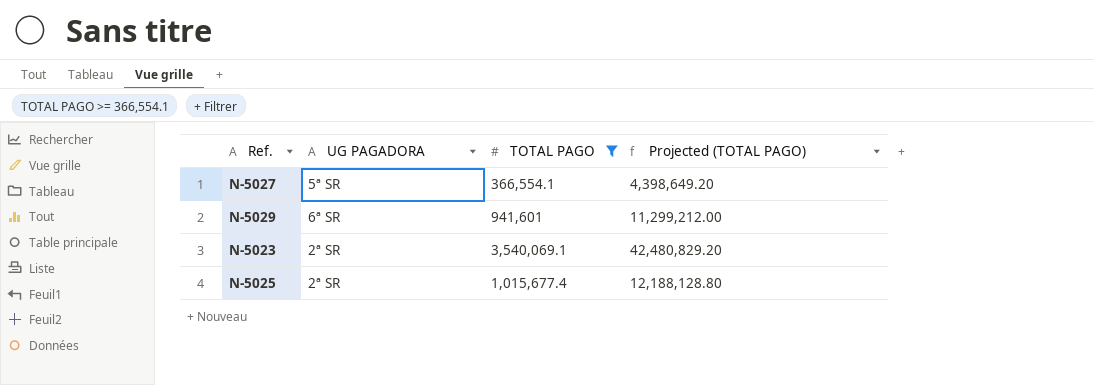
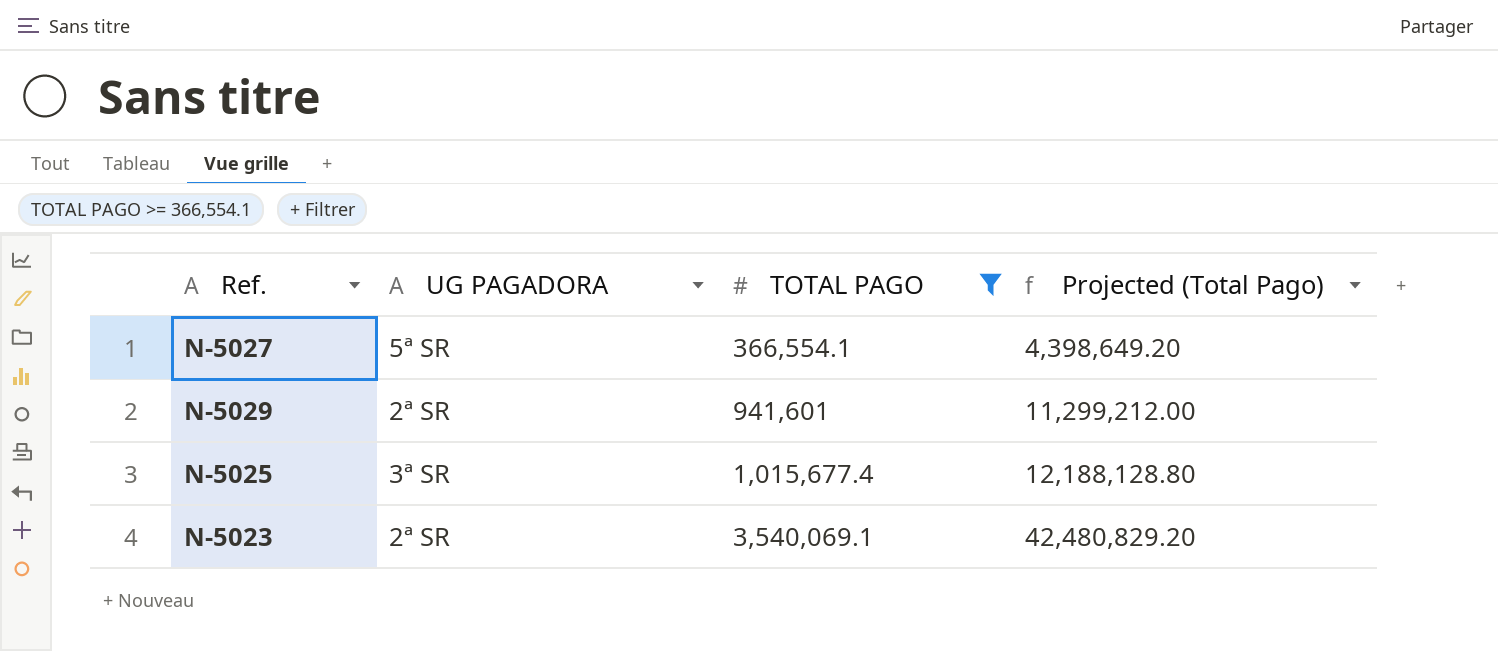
row order: none -> TOTAL PAGO ascending
column name: Projected (TOTAL PAGO) -> Projected (Total Pago)
N-5029 | UG PAGADORA: 6ª SR -> 2ª SR
N-5025 | UG PAGADORA: 2ª SR -> 3ª SR

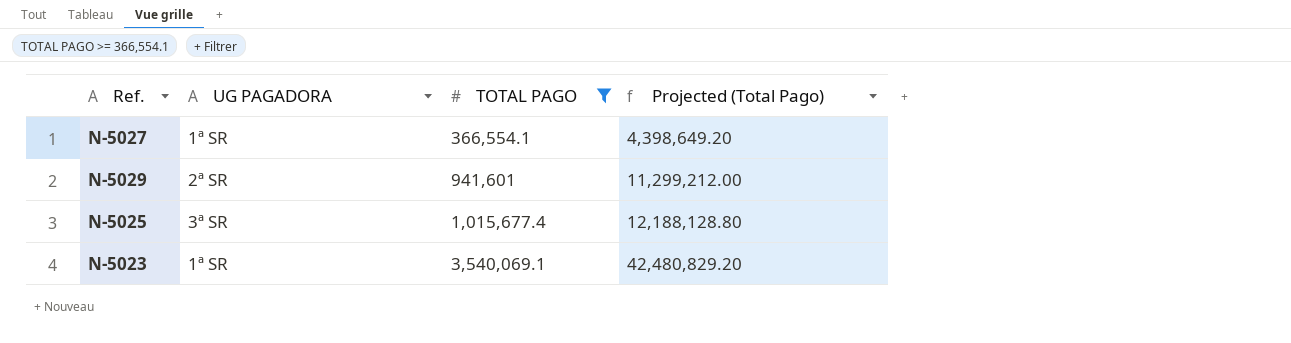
N-5027 | UG PAGADORA: 5ª SR -> 1ª SR
N-5023 | UG PAGADORA: 2ª SR -> 1ª SR

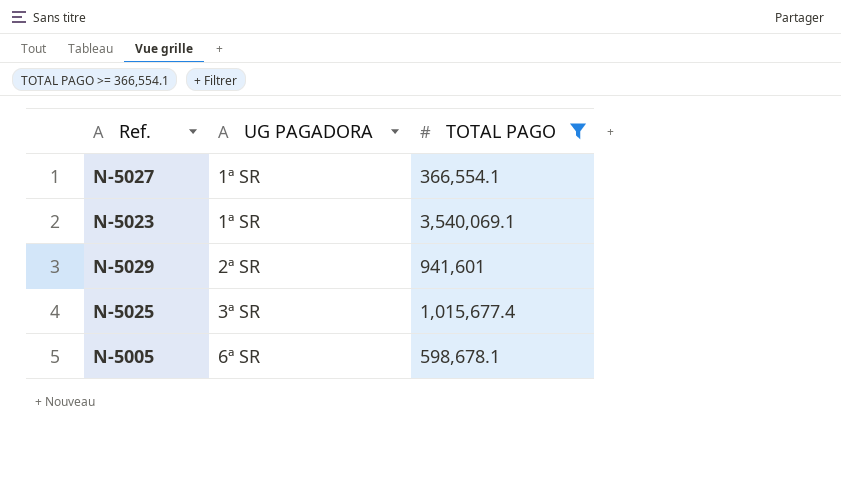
row order: TOTAL PAGO ascending -> UG PAGADORA ascending
column Projected (Total Pago) | formula: [TOTAL PAGO] * 12 -> none
row N-5005: none -> 6ª SR | 598,678.1

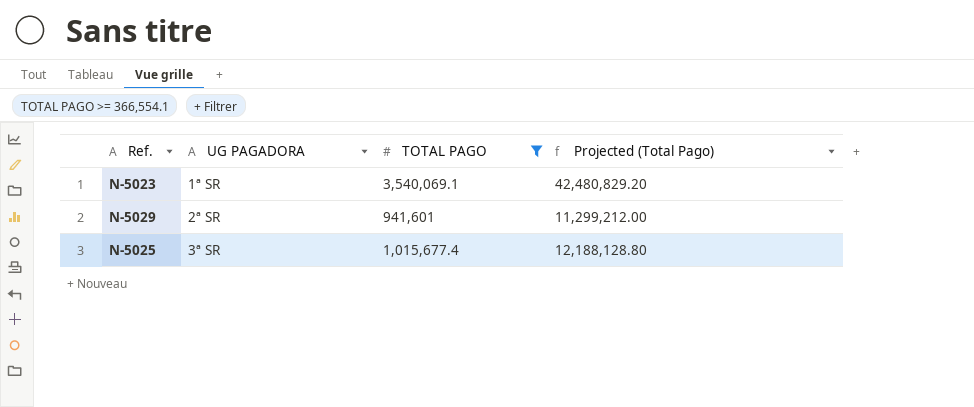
column Projected (Total Pago) | formula: none -> [TOTAL PAGO] * 12
row N-5027: 1ª SR | 366,554.1 -> none
row N-5005: 6ª SR | 598,678.1 -> none

